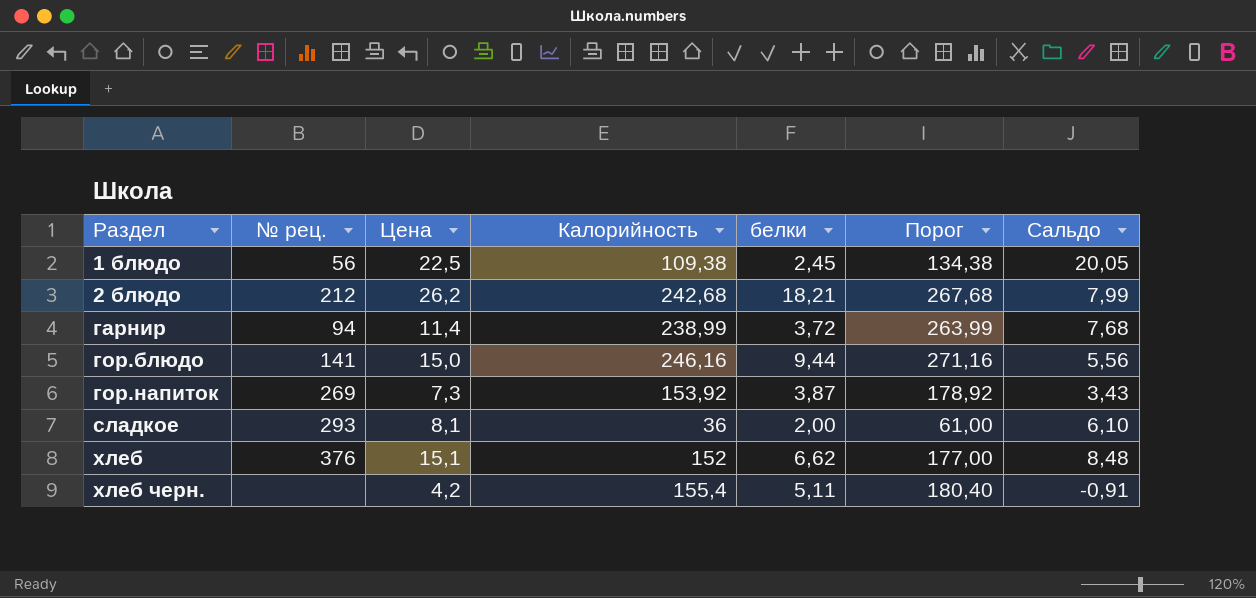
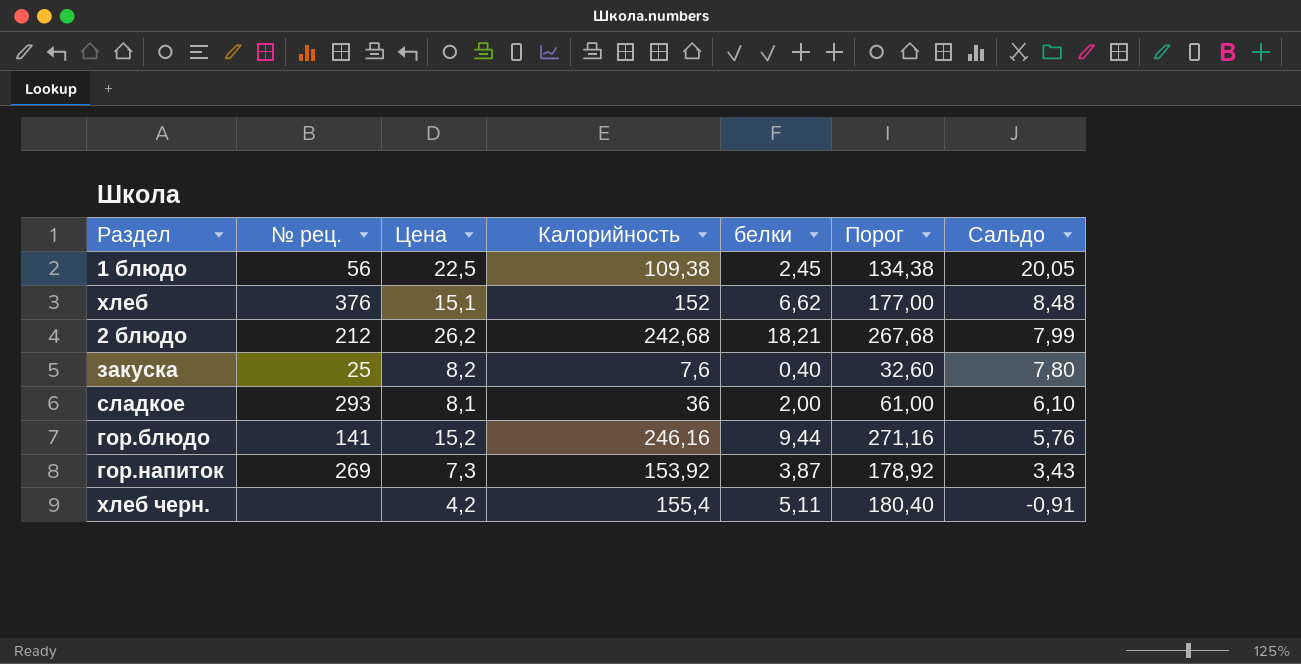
row order: Раздел ascending -> Сальдо descending
row гарнир: 94 | 11,4 | 238,99 | 3,72 | 263,99 | 7,68 -> none
row закуска: none -> 25 | 8,2 | 7,6 | 0,40 | 32,60 | 7,80
гор.блюдо | Цена: 15,0 -> 15,2
гор.блюдо | Сальдо: 5,56 -> 5,76

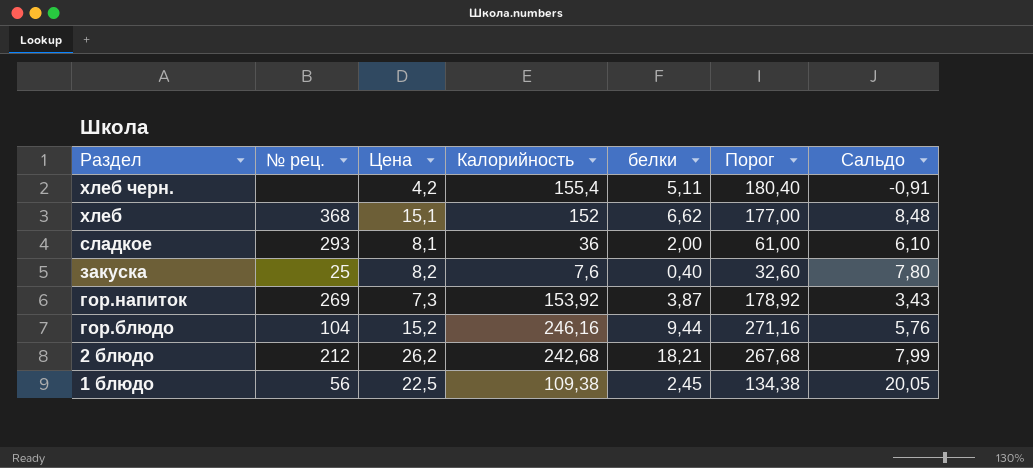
row order: Сальдо descending -> Раздел descending
хлеб | № рец.: 376 -> 368
гор.блюдо | № рец.: 141 -> 104

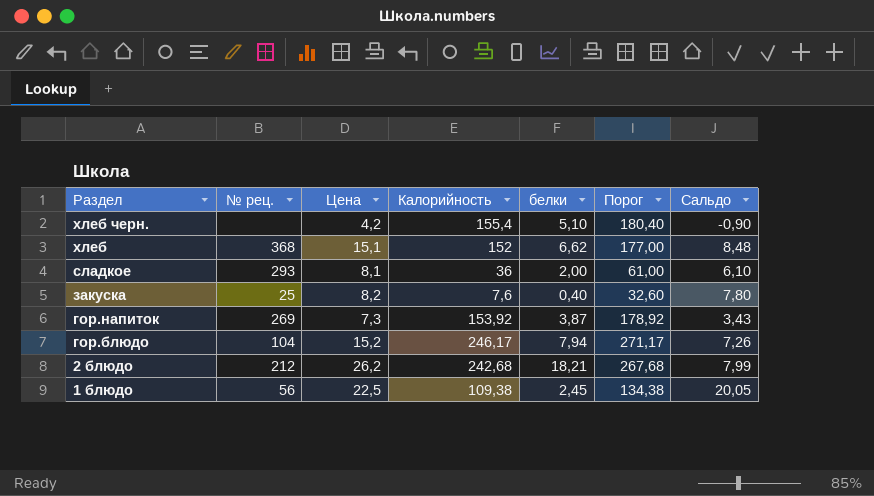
хлеб черн. | белки: 5,11 -> 5,10
хлеб черн. | Сальдо: -0,91 -> -0,90
гор.блюдо | Калорийность: 246,16 -> 246,17
гор.блюдо | белки: 9,44 -> 7,94
гор.блюдо | Порог: 271,16 -> 271,17
гор.блюдо | Сальдо: 5,76 -> 7,26

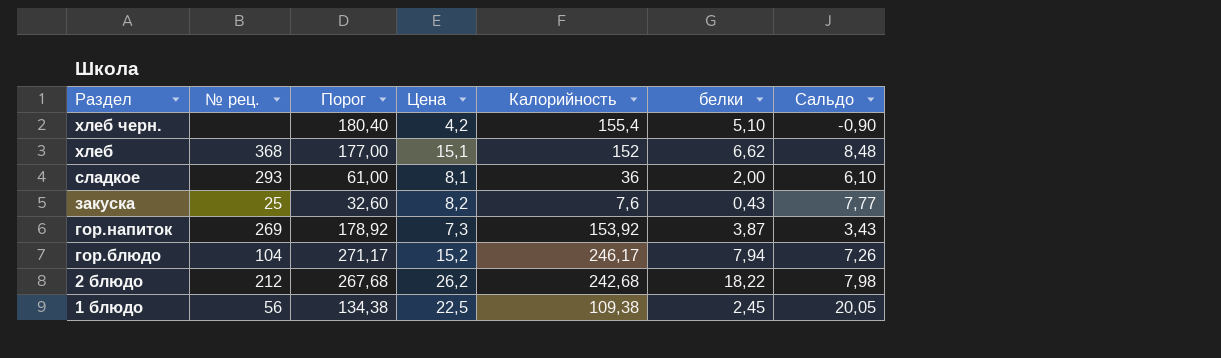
column Порог | position: 6 -> 3
закуска | белки: 0,40 -> 0,43
закуска | Сальдо: 7,80 -> 7,77
2 блюдо | белки: 18,21 -> 18,22
2 блюдо | Сальдо: 7,99 -> 7,98

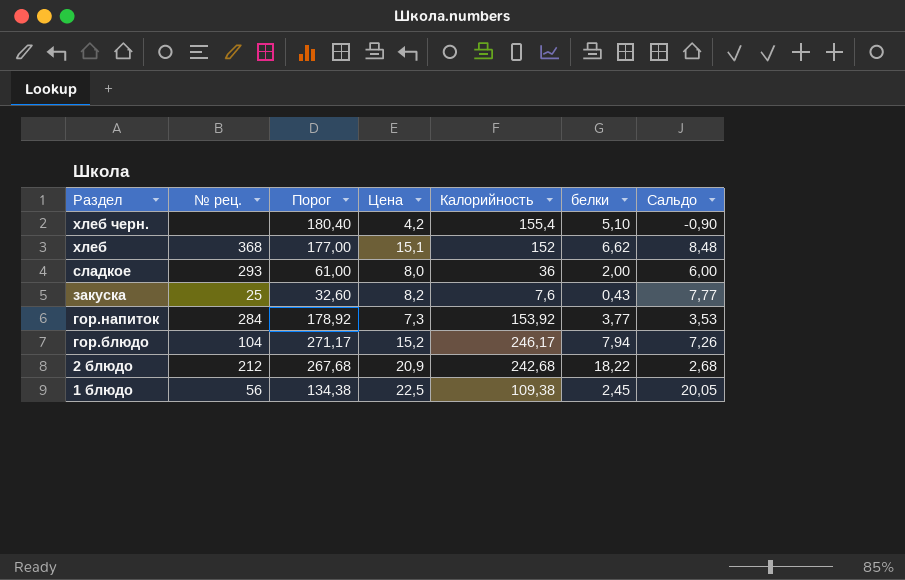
сладкое | Цена: 8,1 -> 8,0
сладкое | Сальдо: 6,10 -> 6,00
гор.напиток | № рец.: 269 -> 284
гор.напиток | белки: 3,87 -> 3,77
гор.напиток | Сальдо: 3,43 -> 3,53
2 блюдо | Цена: 26,2 -> 20,9
2 блюдо | Сальдо: 7,98 -> 2,68

